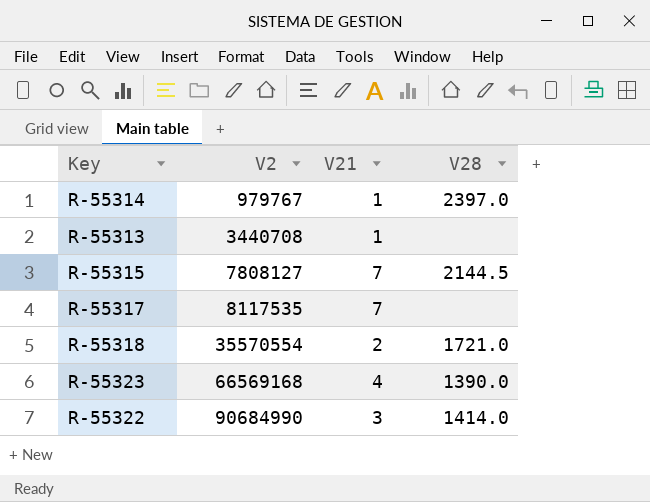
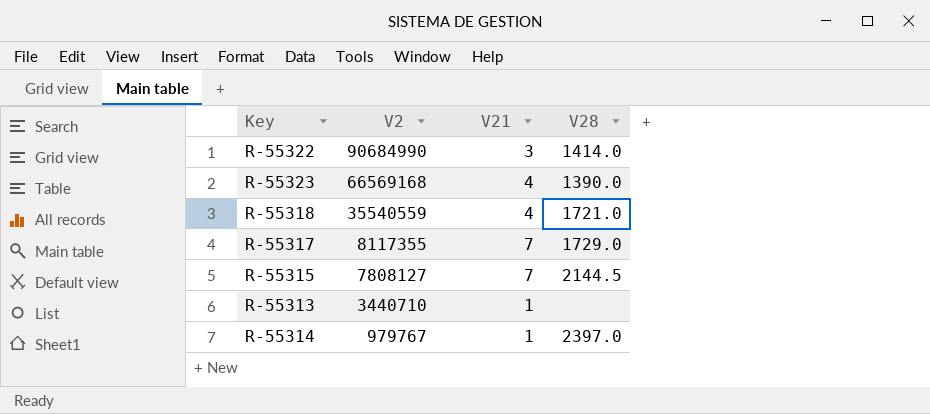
row order: V2 ascending -> V2 descending
R-55318 | V2: 35570554 -> 35540559
R-55318 | V21: 2 -> 4
R-55317 | V2: 8117535 -> 8117355
R-55317 | V28: none -> 1729.0
R-55313 | V2: 3440708 -> 3440710

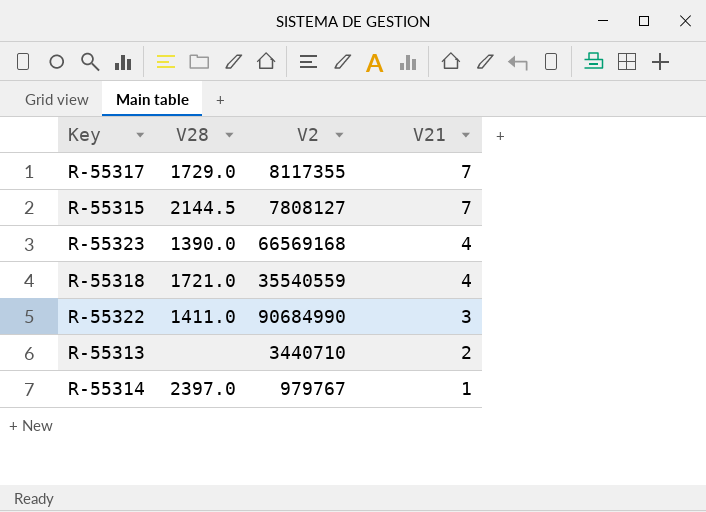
row order: V2 descending -> V21 descending
column V28 | position: 4 -> 2
R-55322 | V28: 1414.0 -> 1411.0
R-55313 | V21: 1 -> 2

